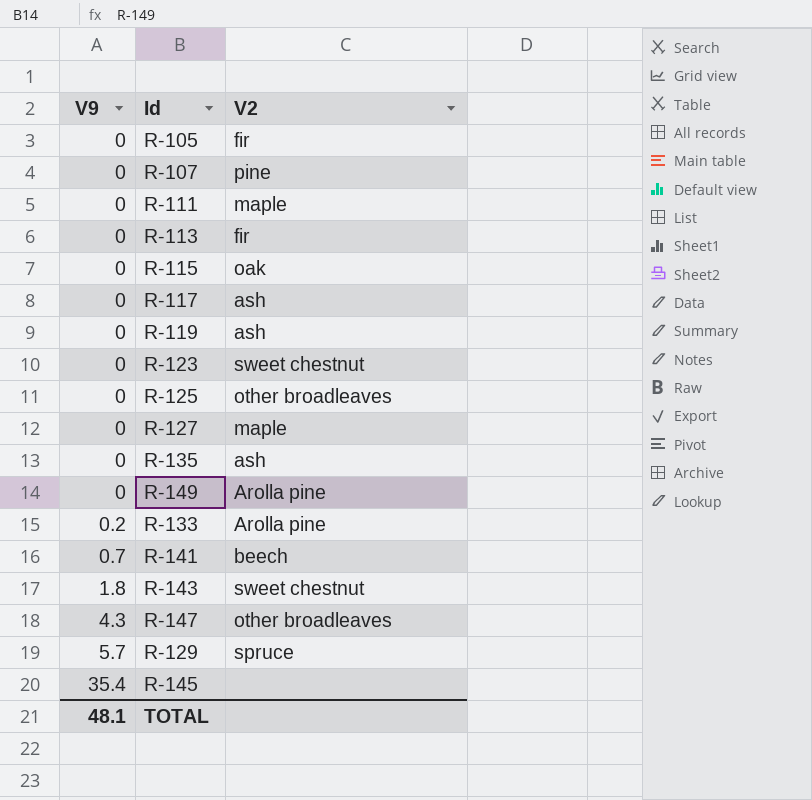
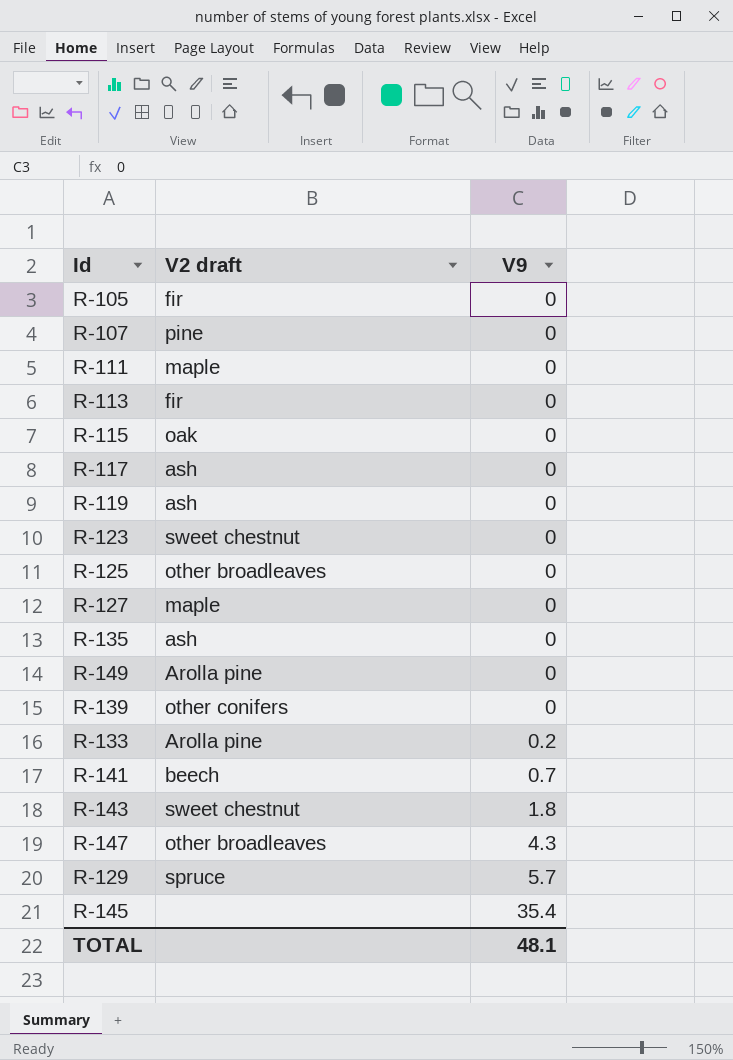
column name: V2 -> V2 draft
column V9 | position: 1 -> 3
row R-139: none -> other conifers | 0

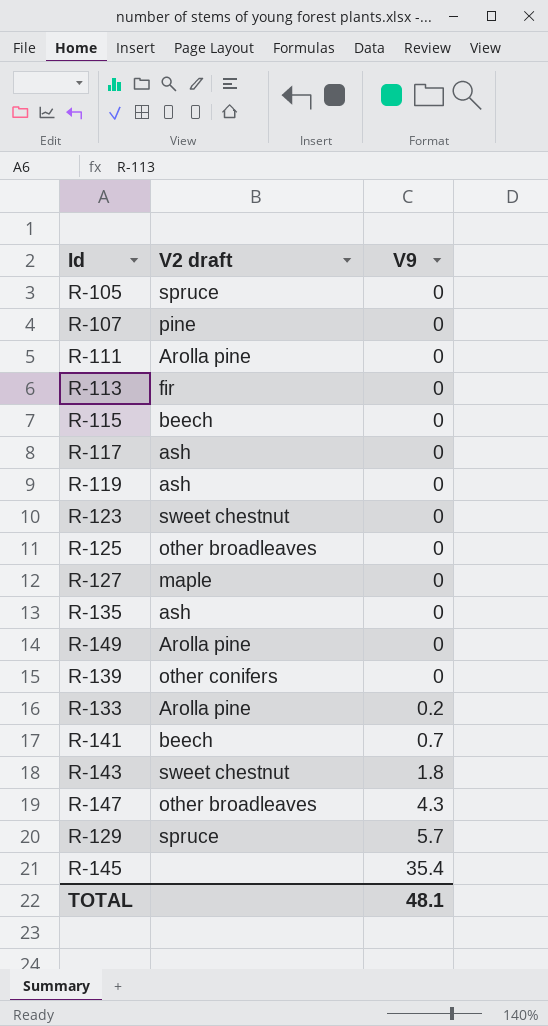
R-105 | V2 draft: fir -> spruce
R-111 | V2 draft: maple -> Arolla pine
R-115 | V2 draft: oak -> beech

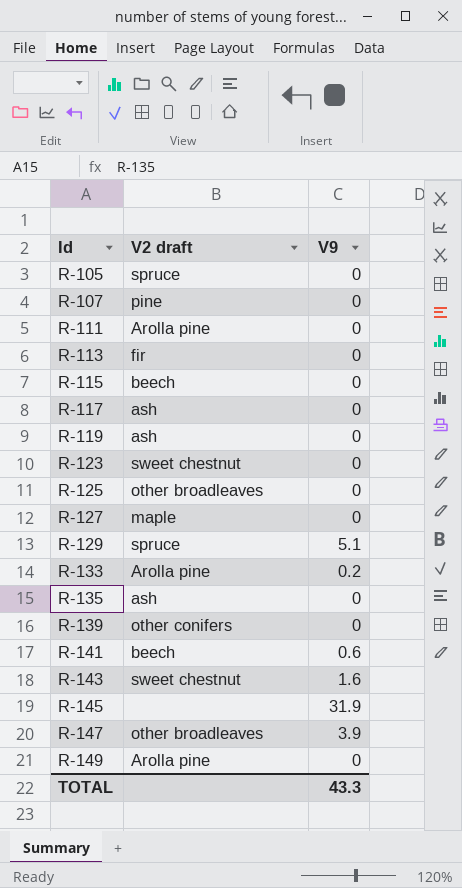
row order: V9 ascending -> Id ascending
R-129 | V9: 5.7 -> 5.1
R-141 | V9: 0.7 -> 0.6
R-143 | V9: 1.8 -> 1.6
R-145 | V9: 35.4 -> 31.9
R-147 | V9: 4.3 -> 3.9
TOTAL | V9: 48.1 -> 43.3

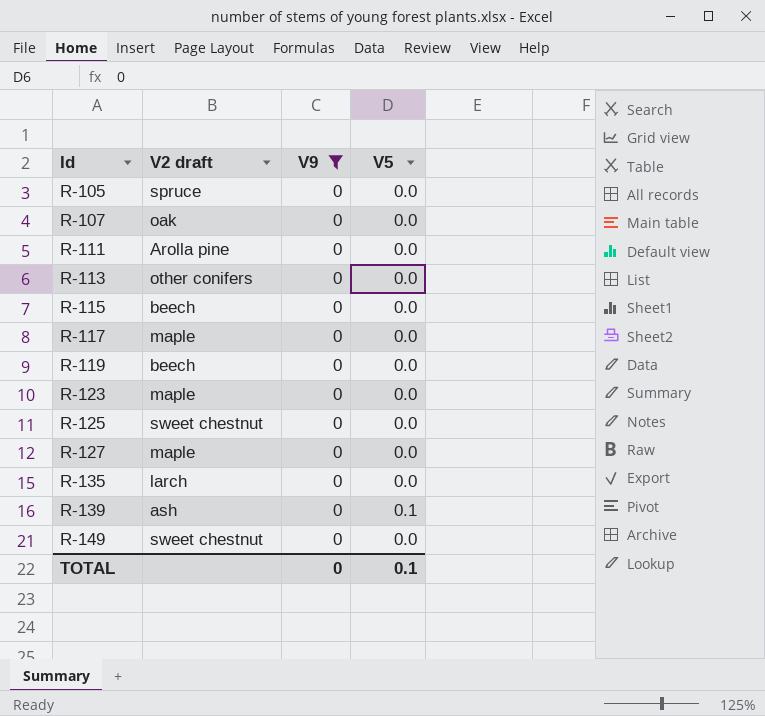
filter: none -> V9 = 0
column V5 | position: none -> 4
R-107 | V2 draft: pine -> oak
R-113 | V2 draft: fir -> other conifers
R-117 | V2 draft: ash -> maple
R-119 | V2 draft: ash -> beech
R-123 | V2 draft: sweet chestnut -> maple
R-125 | V2 draft: other broadleaves -> sweet chestnut
R-135 | V2 draft: ash -> larch
R-139 | V2 draft: other conifers -> ash
R-149 | V2 draft: Arolla pine -> sweet chestnut
TOTAL | V9: 43.3 -> 0

